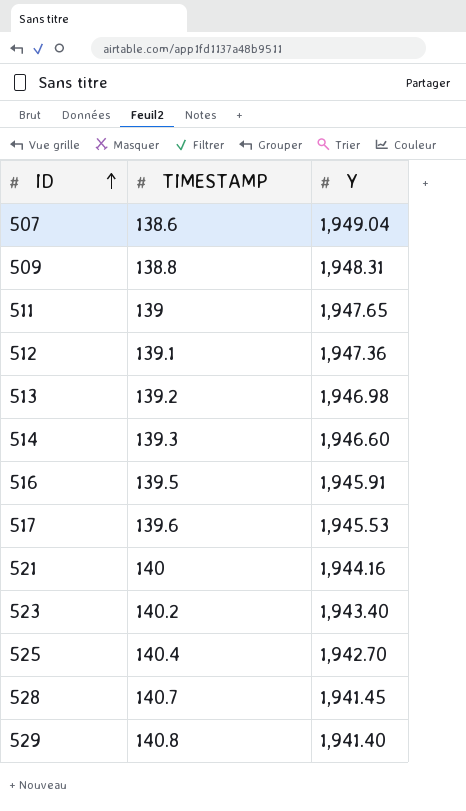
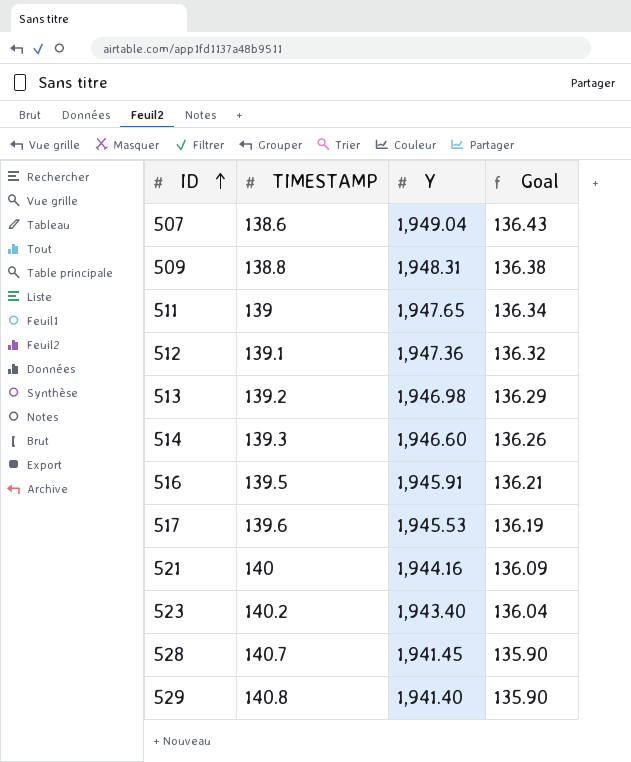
column Goal | formula: none -> [Y] * 0.07
row 525: 140.4 | 1,942.70 -> none

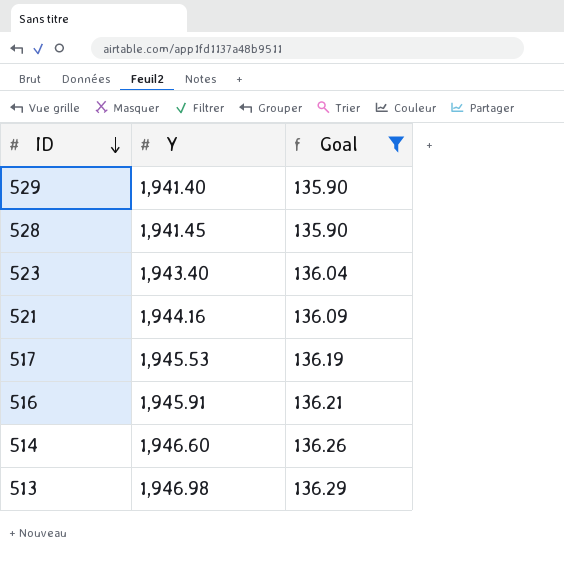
filter: none -> Goal <= 136.29
row order: ID ascending -> ID descending
column TIMESTAMP | position: 2 -> none

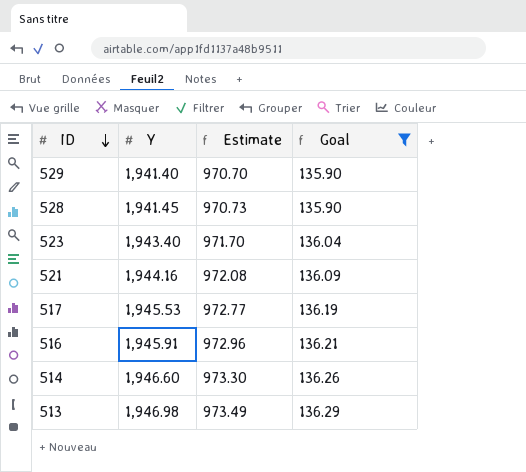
column Estimate | formula: none -> [Y] * 0.5

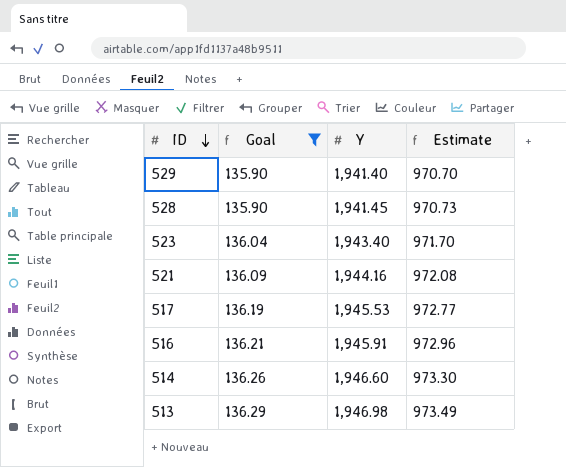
column Goal | position: 4 -> 2

